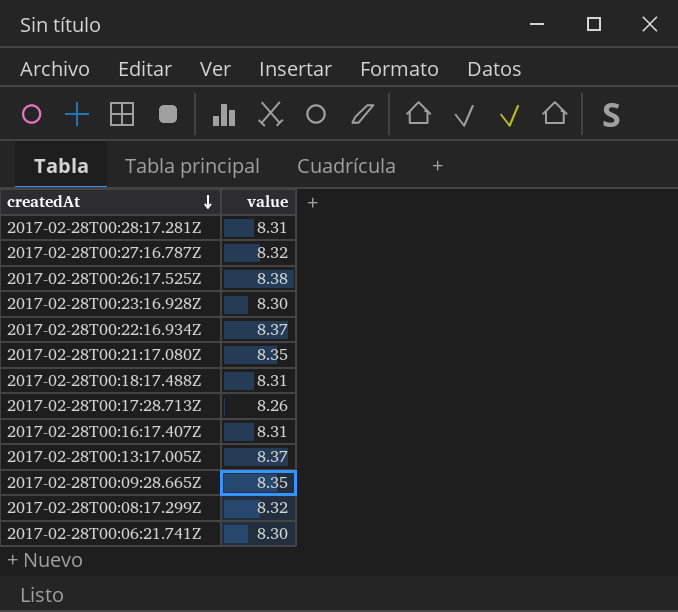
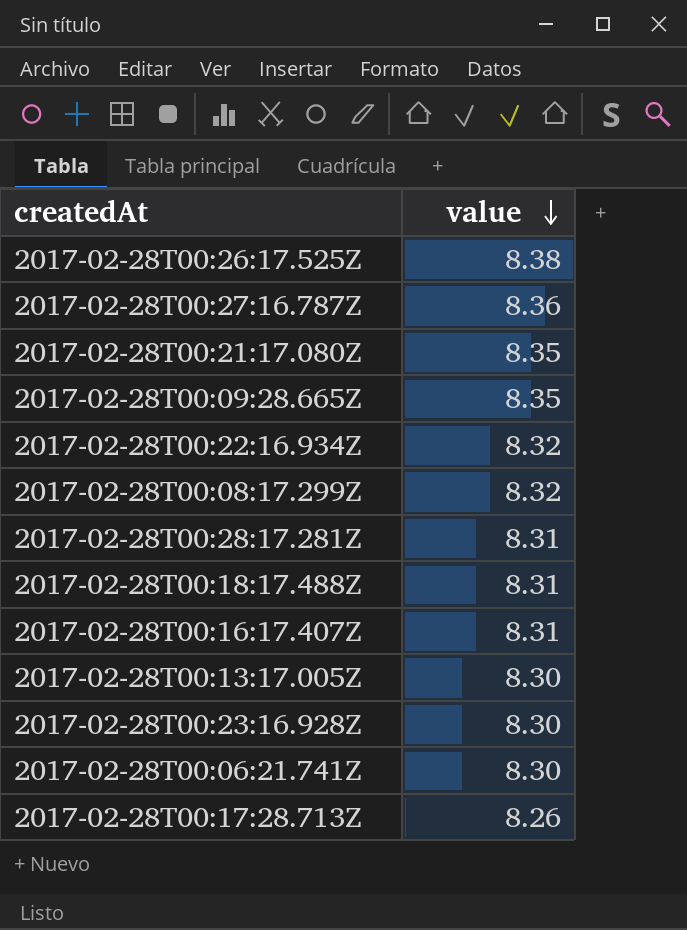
row order: createdAt descending -> value descending
2017-02-28T00:27:16.787Z | value: 8.32 -> 8.36
2017-02-28T00:22:16.934Z | value: 8.37 -> 8.32
2017-02-28T00:13:17.005Z | value: 8.37 -> 8.30

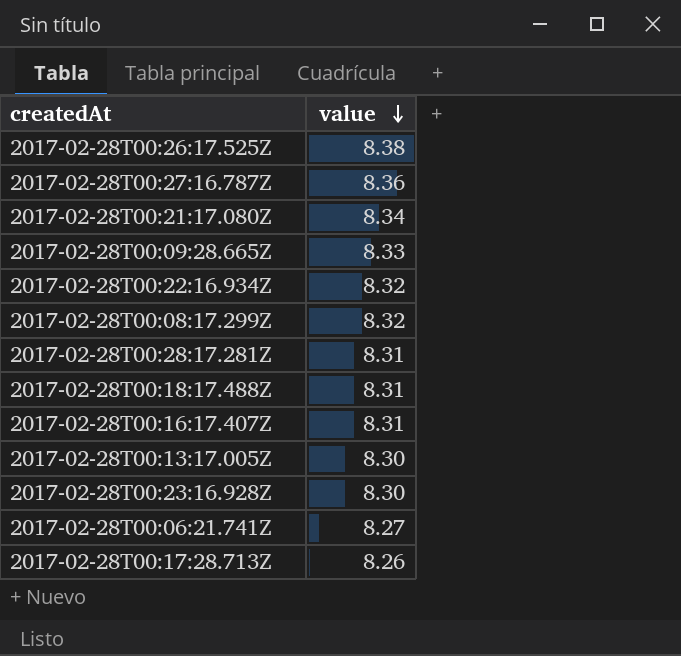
2017-02-28T00:21:17.080Z | value: 8.35 -> 8.34
2017-02-28T00:09:28.665Z | value: 8.35 -> 8.33
2017-02-28T00:06:21.741Z | value: 8.30 -> 8.27

